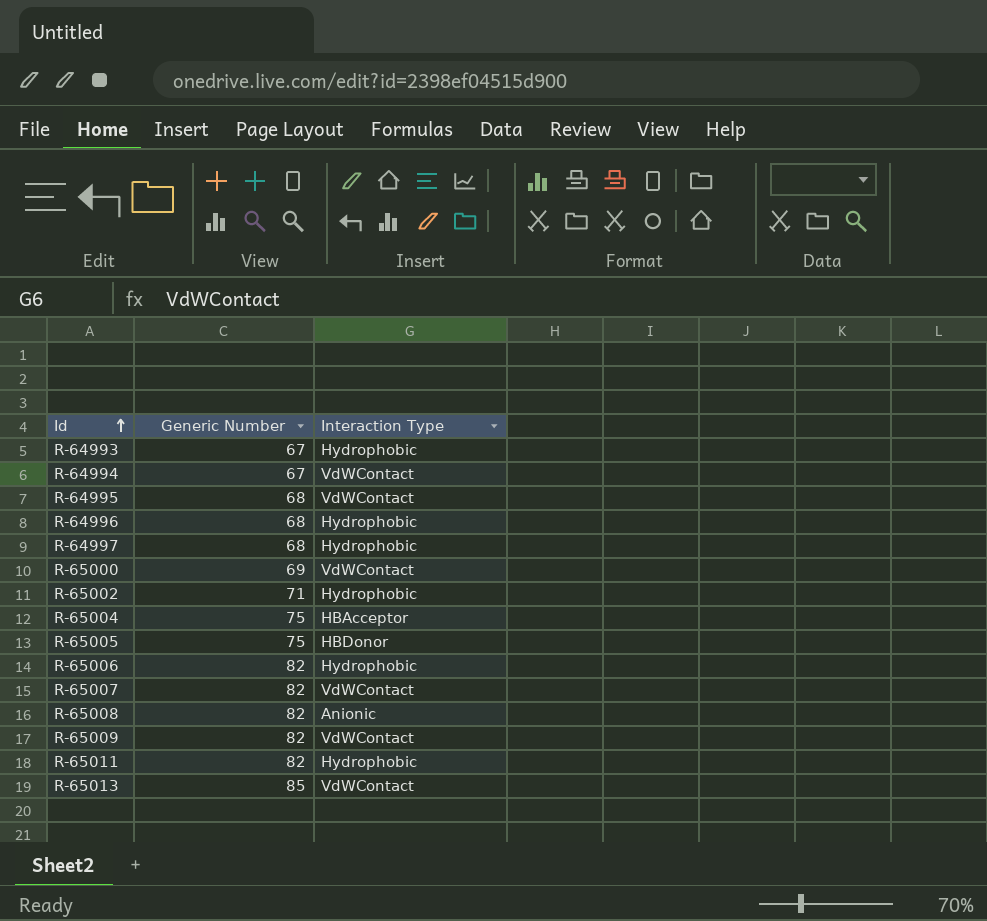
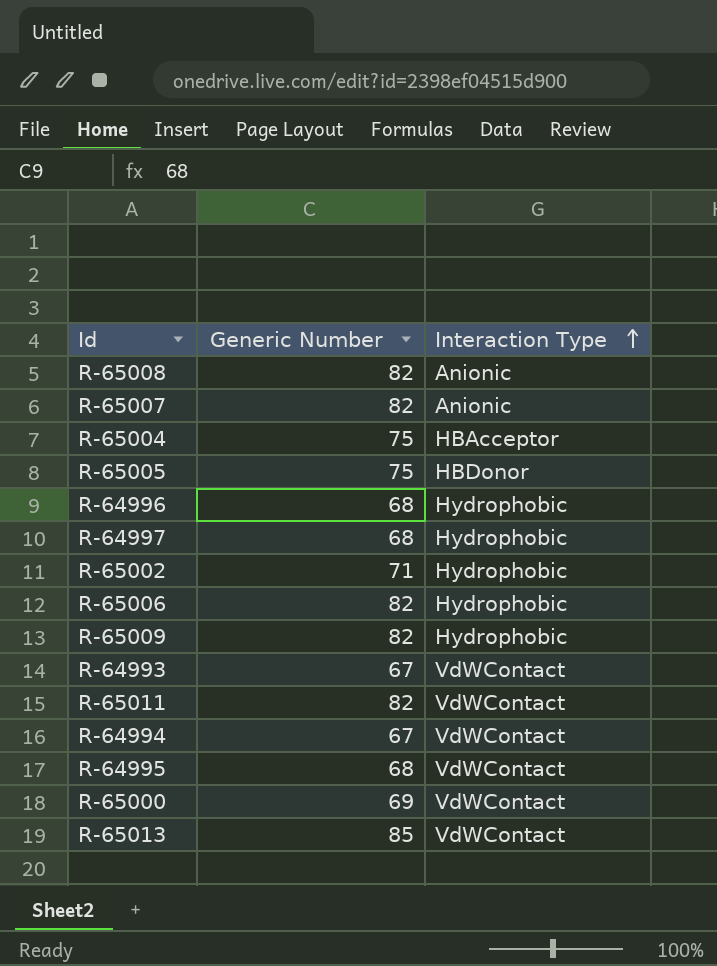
row order: Id ascending -> Interaction Type ascending
R-65007 | Interaction Type: VdWContact -> Anionic
R-65009 | Interaction Type: VdWContact -> Hydrophobic
R-64993 | Interaction Type: Hydrophobic -> VdWContact
R-65011 | Interaction Type: Hydrophobic -> VdWContact

